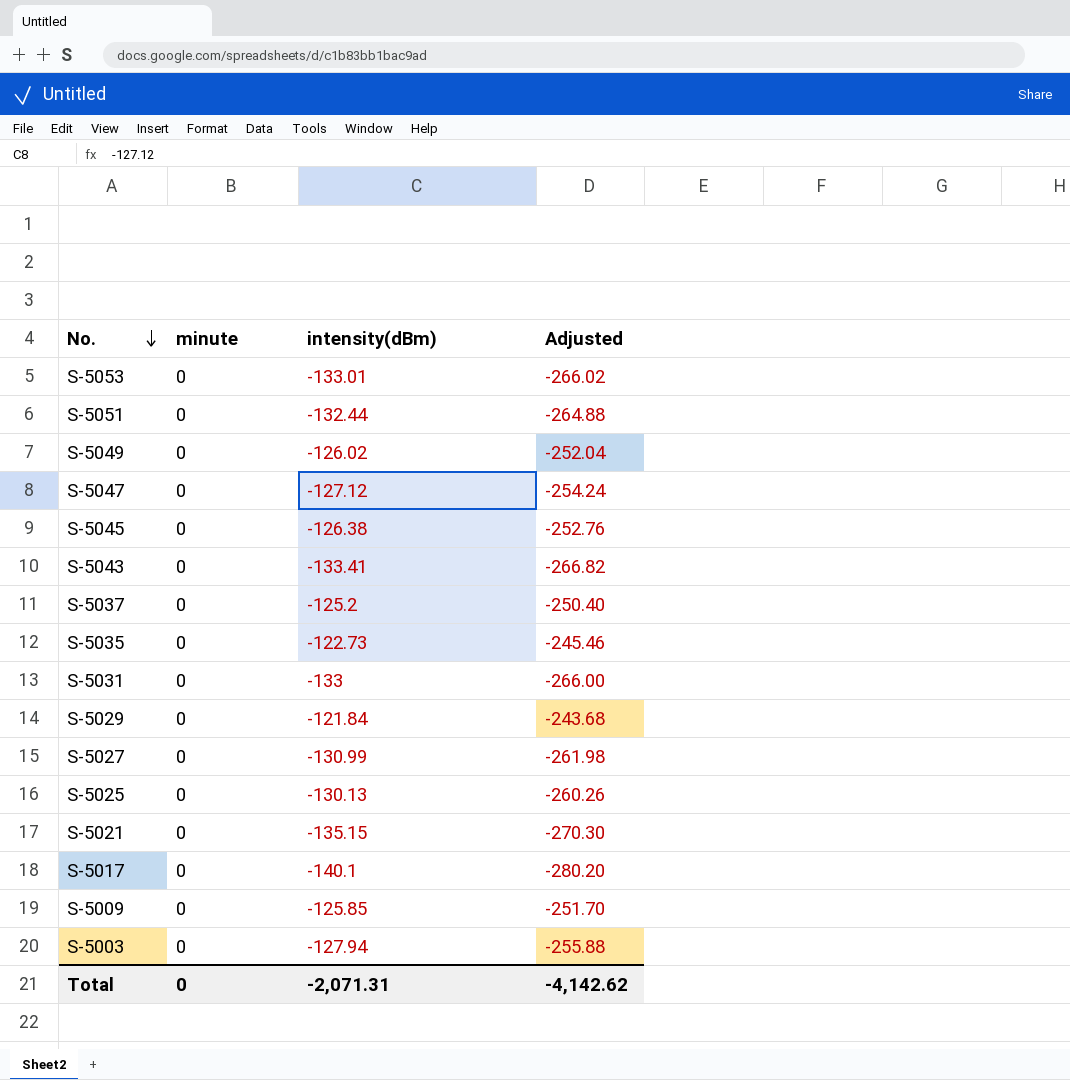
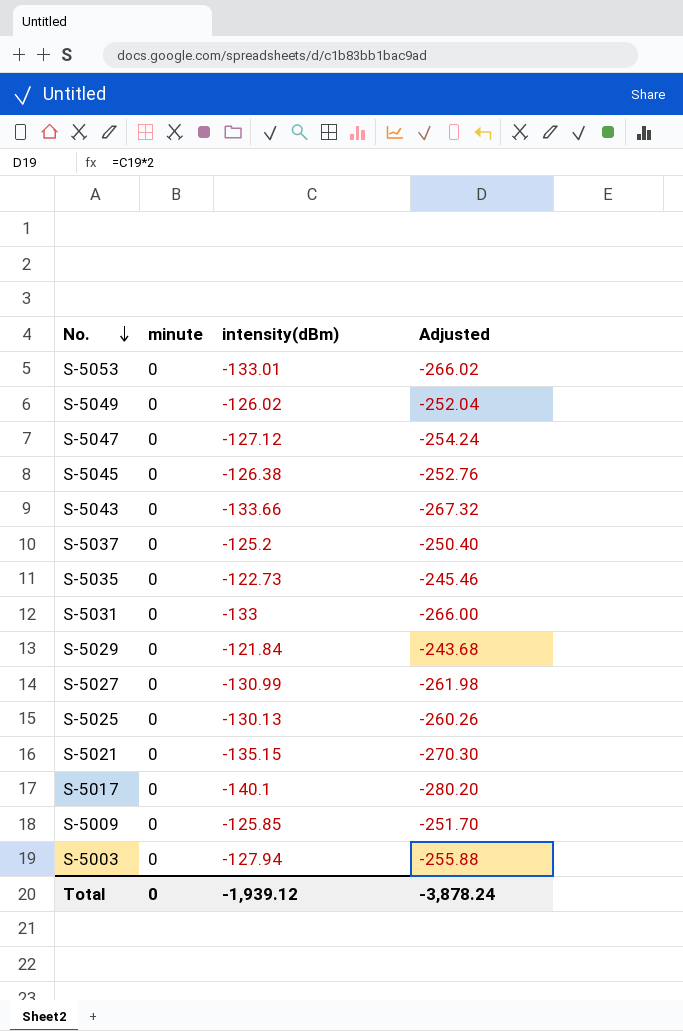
row S-5051: 0 | -132.44 | -264.88 -> none
S-5043 | intensity(dBm): -133.41 -> -133.66
S-5043 | Adjusted: -266.82 -> -267.32
Total | intensity(dBm): -2,071.31 -> -1,939.12
Total | Adjusted: -4,142.62 -> -3,878.24

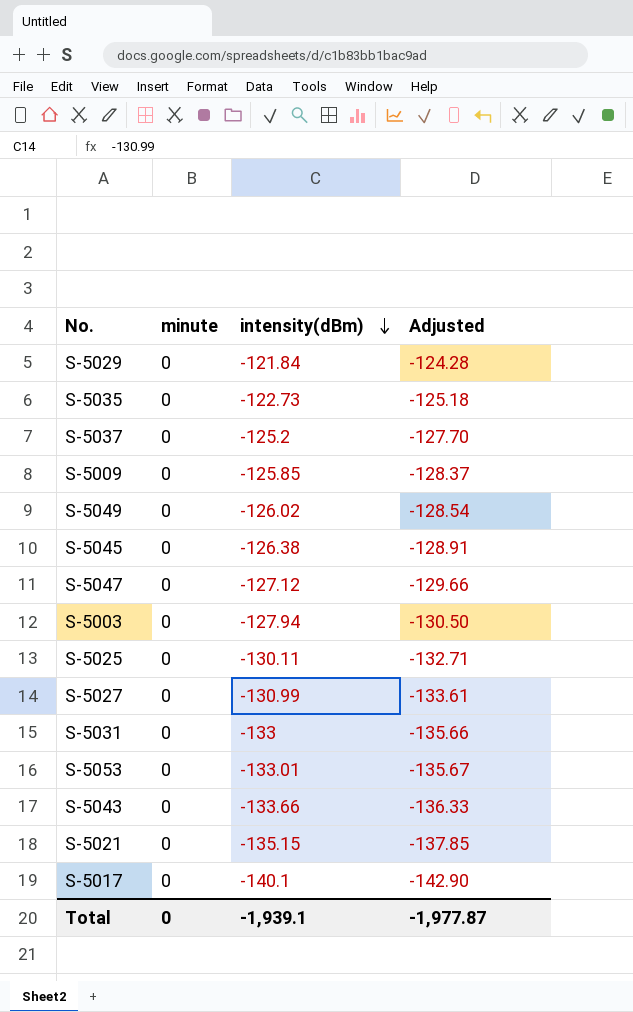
row order: No. descending -> intensity(dBm) descending
column Adjusted | formula: [intensity(dBm)] * 2 -> [intensity(dBm)] * 1.02
S-5025 | intensity(dBm): -130.13 -> -130.11
Total | intensity(dBm): -1,939.12 -> -1,939.1
Total | Adjusted: -3,878.24 -> -1,977.87

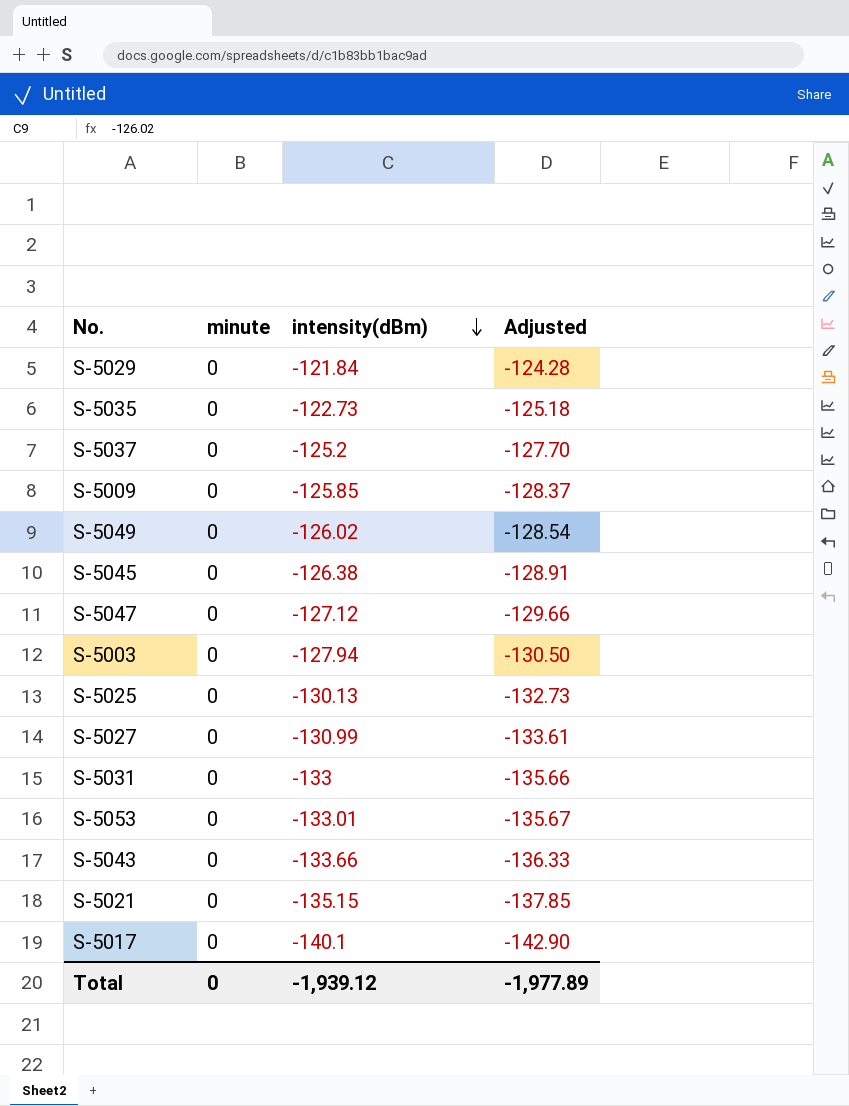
S-5025 | intensity(dBm): -130.11 -> -130.13
S-5025 | Adjusted: -132.71 -> -132.73
Total | intensity(dBm): -1,939.1 -> -1,939.12
Total | Adjusted: -1,977.87 -> -1,977.89

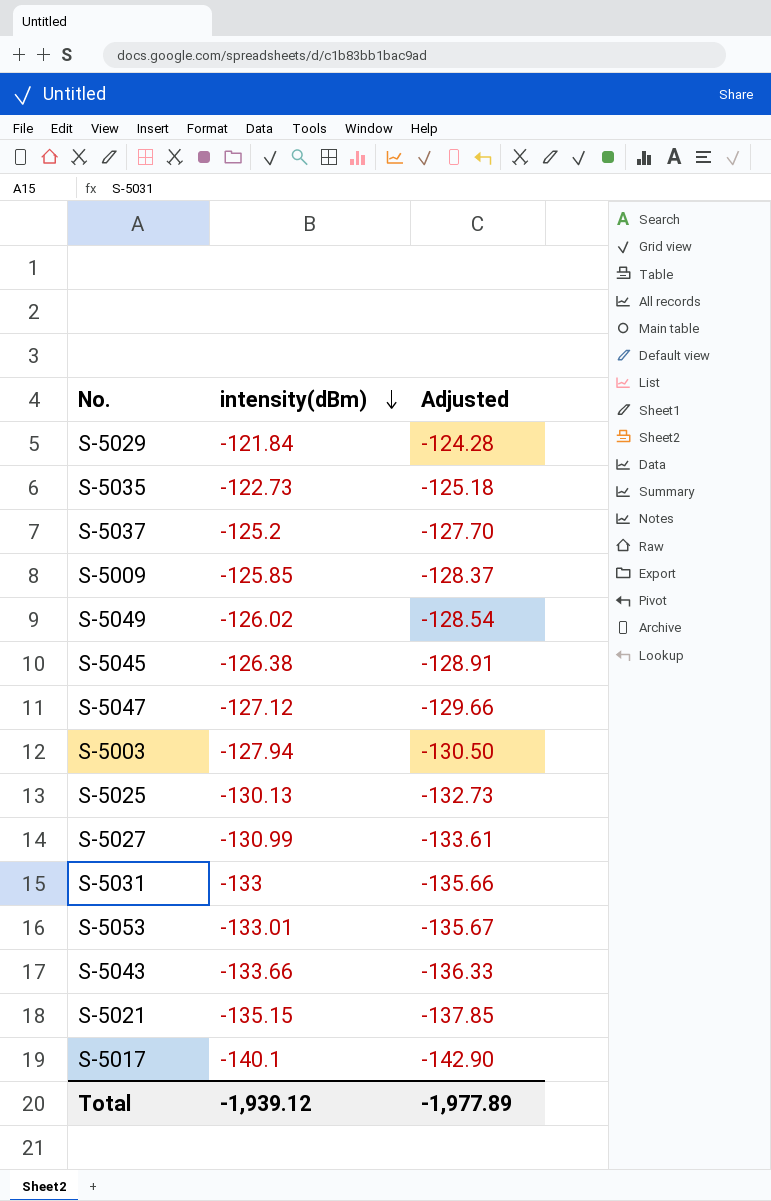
column minute | position: 2 -> none

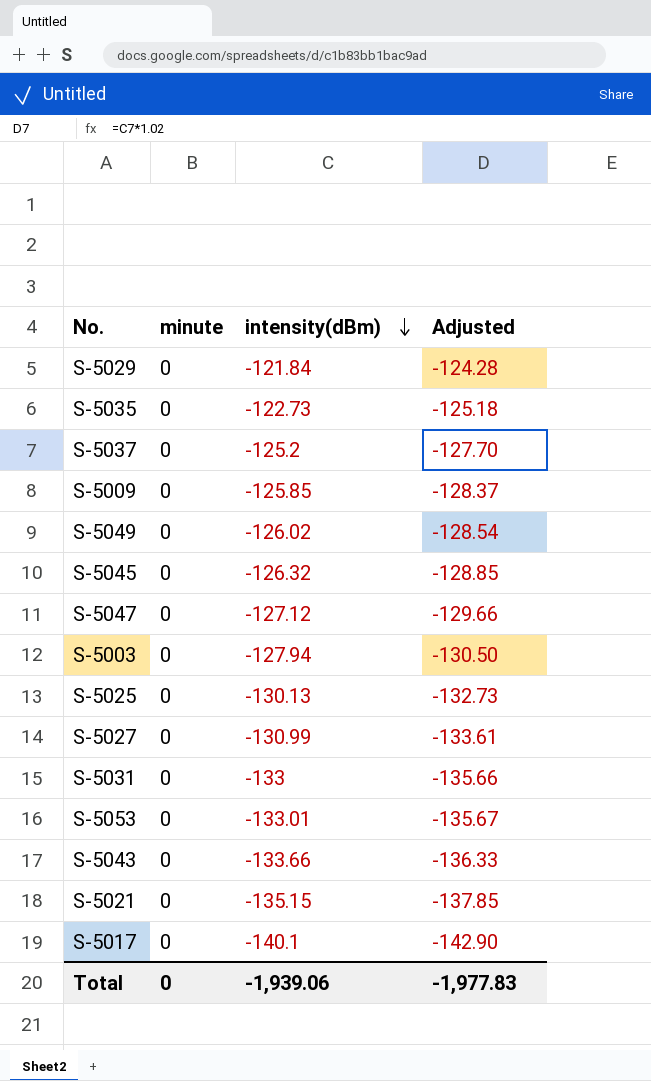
column minute | position: none -> 2
S-5045 | intensity(dBm): -126.38 -> -126.32
S-5045 | Adjusted: -128.91 -> -128.85
Total | intensity(dBm): -1,939.12 -> -1,939.06
Total | Adjusted: -1,977.89 -> -1,977.83

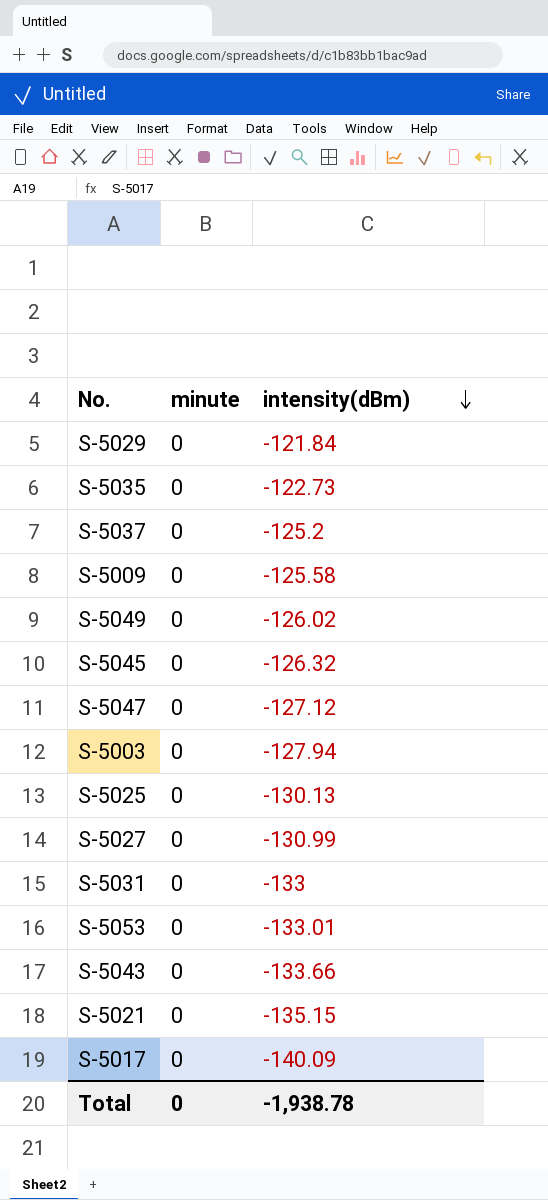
column Adjusted | formula: [intensity(dBm)] * 1.02 -> none
S-5009 | intensity(dBm): -125.85 -> -125.58
S-5017 | intensity(dBm): -140.1 -> -140.09
Total | intensity(dBm): -1,939.06 -> -1,938.78

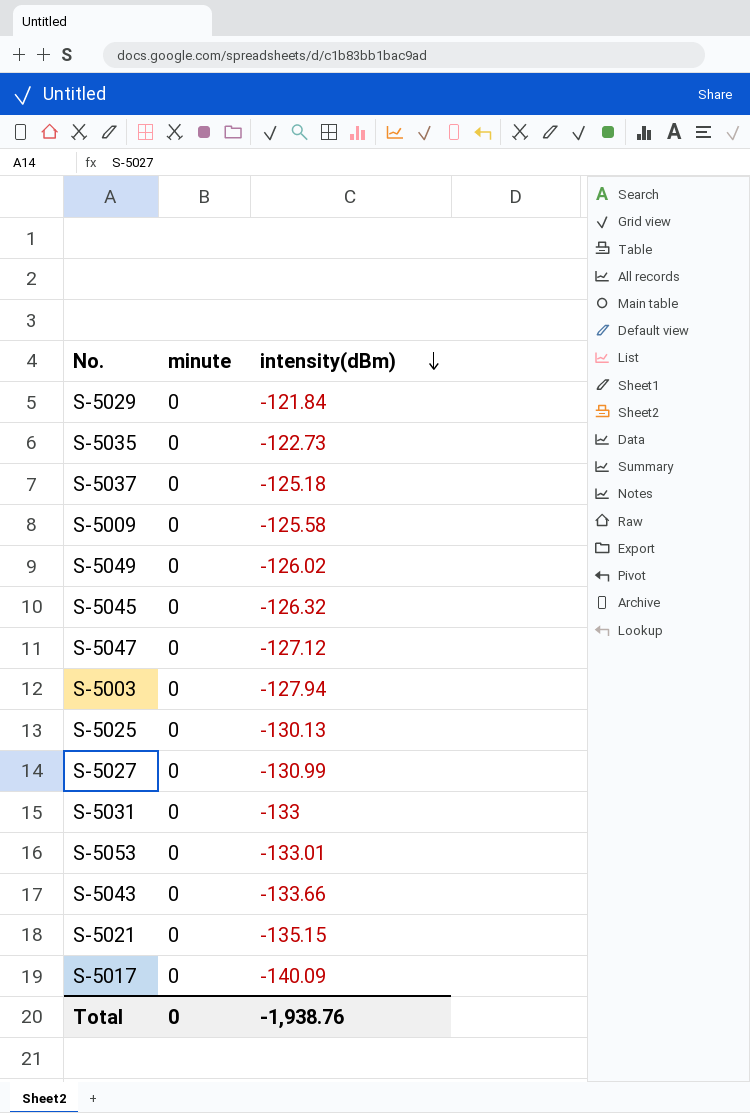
S-5037 | intensity(dBm): -125.2 -> -125.18
Total | intensity(dBm): -1,938.78 -> -1,938.76

